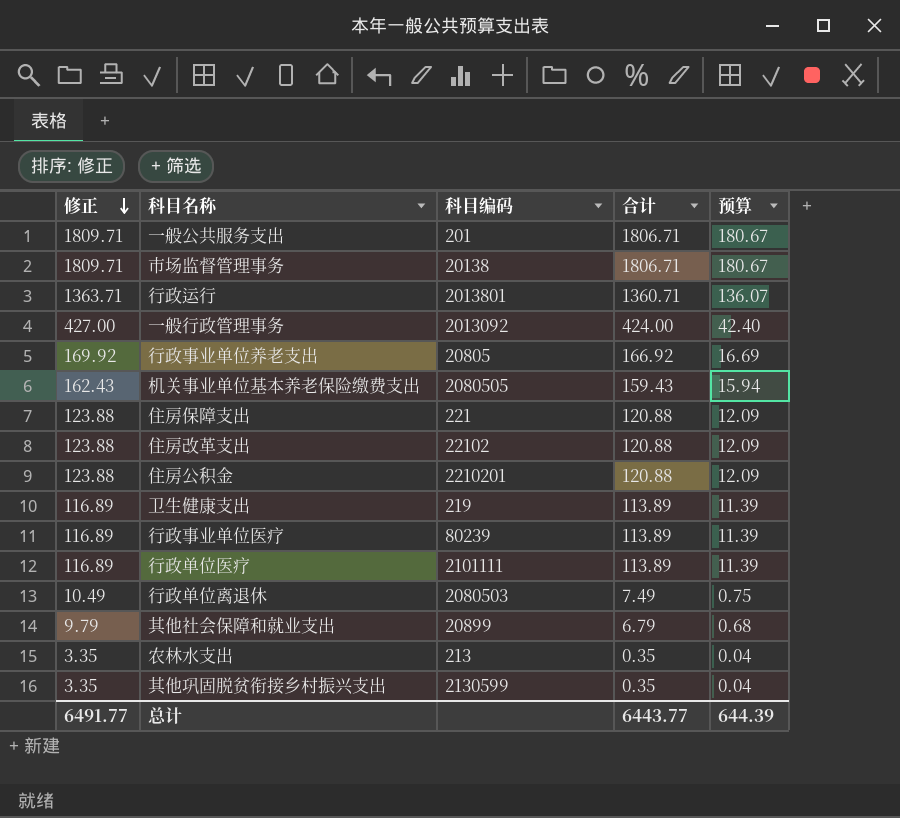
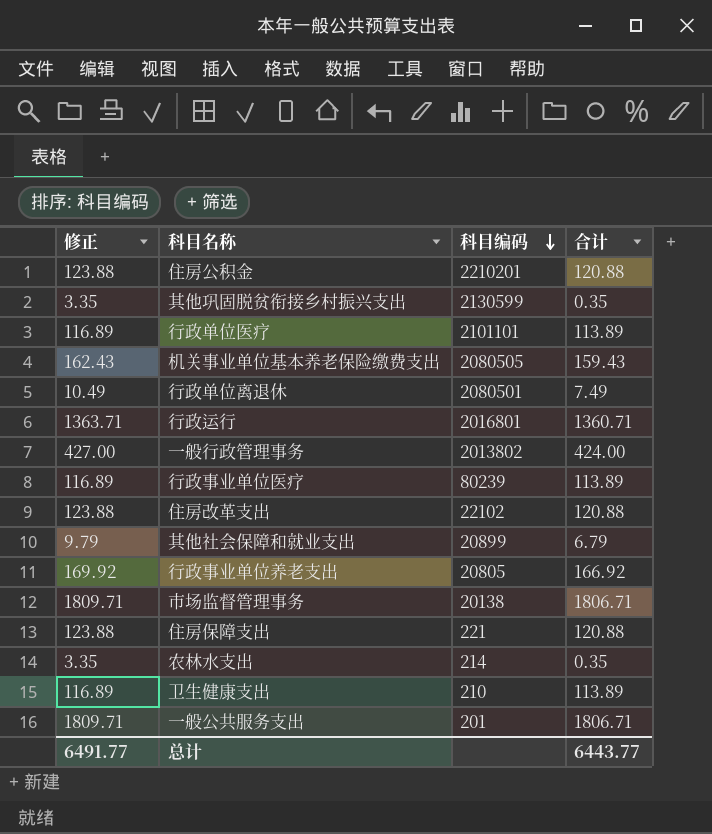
row order: 修正 descending -> 科目编码 descending
column 预算 | formula: [合计] * 0.1 -> none
行政单位医疗 | 科目编码: 2101111 -> 2101101
行政单位离退休 | 科目编码: 2080503 -> 2080501
行政运行 | 科目编码: 2013801 -> 2016801
一般行政管理事务 | 科目编码: 2013092 -> 2013802
农林水支出 | 科目编码: 213 -> 214
卫生健康支出 | 科目编码: 219 -> 210

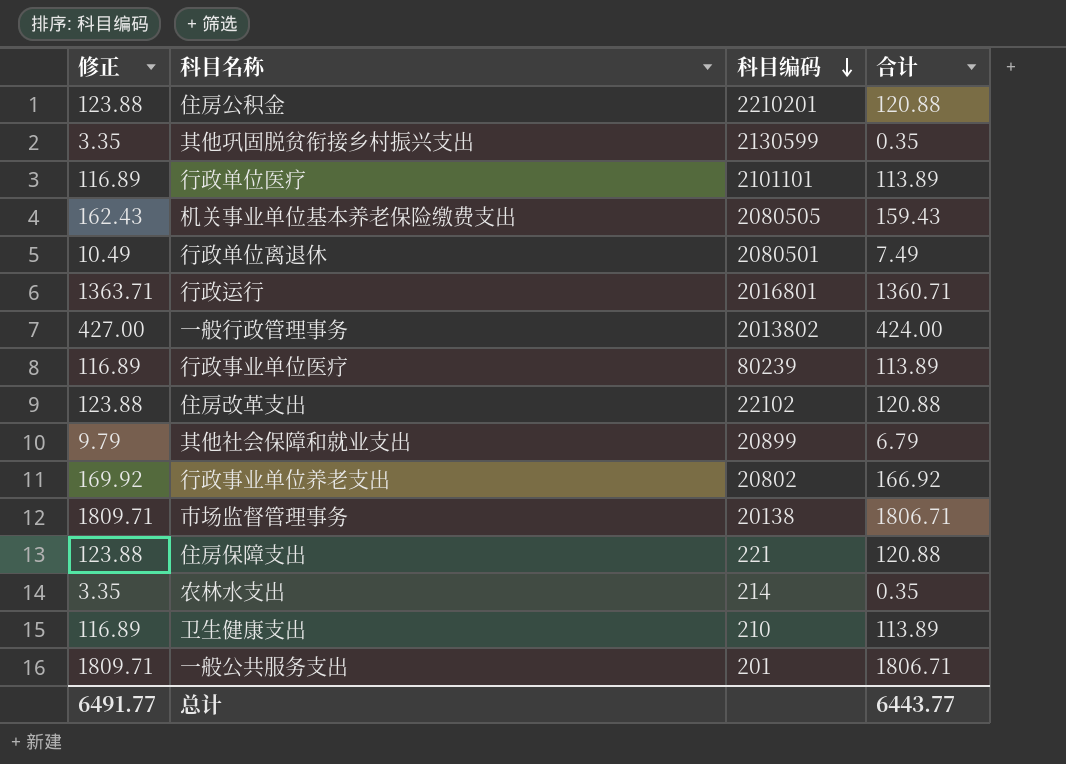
行政事业单位养老支出 | 科目编码: 20805 -> 20802

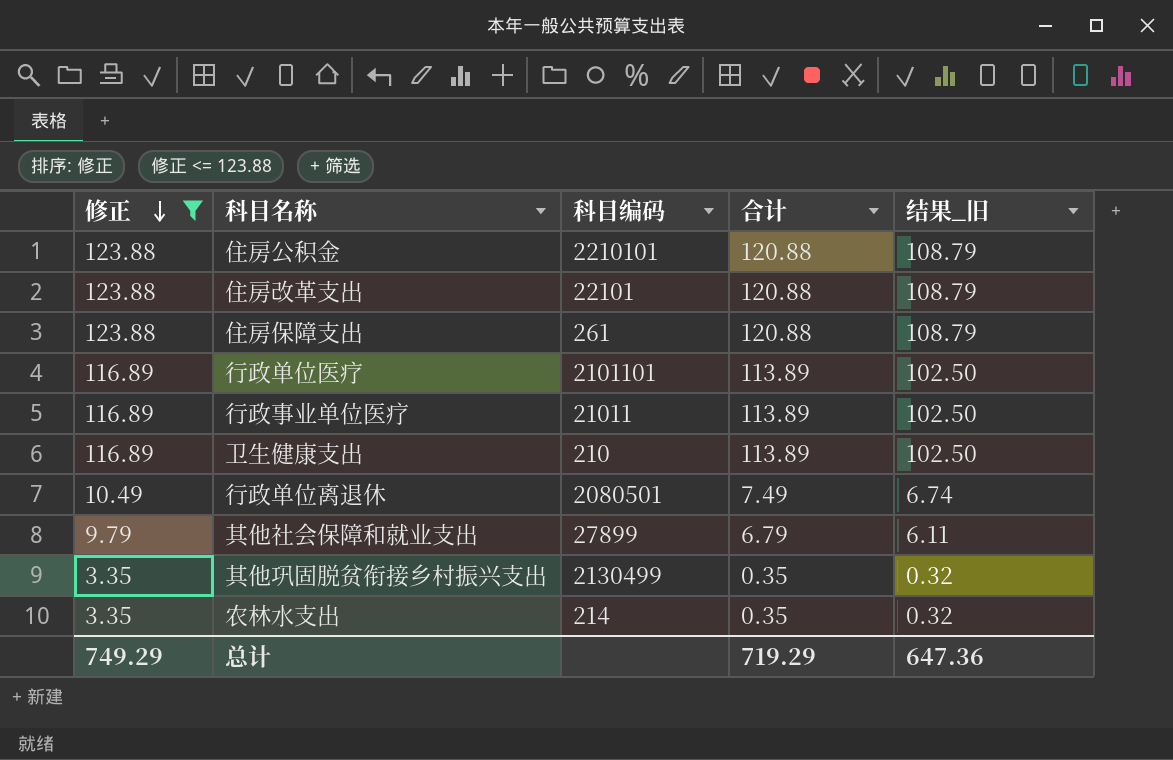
filter: none -> 修正 <= 123.88
row order: 科目编码 descending -> 修正 descending
column 结果_旧 | formula: none -> [合计] * 0.9
住房公积金 | 科目编码: 2210201 -> 2210101
住房改革支出 | 科目编码: 22102 -> 22101
住房保障支出 | 科目编码: 221 -> 261
行政事业单位医疗 | 科目编码: 80239 -> 21011
其他社会保障和就业支出 | 科目编码: 20899 -> 27899
其他巩固脱贫衔接乡村振兴支出 | 科目编码: 2130599 -> 2130499
总计 | 修正: 6491.77 -> 749.29
总计 | 合计: 6443.77 -> 719.29

